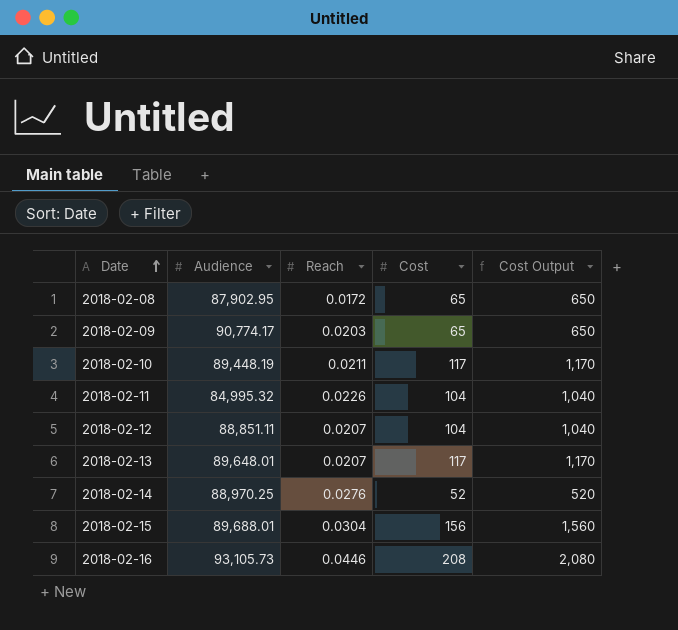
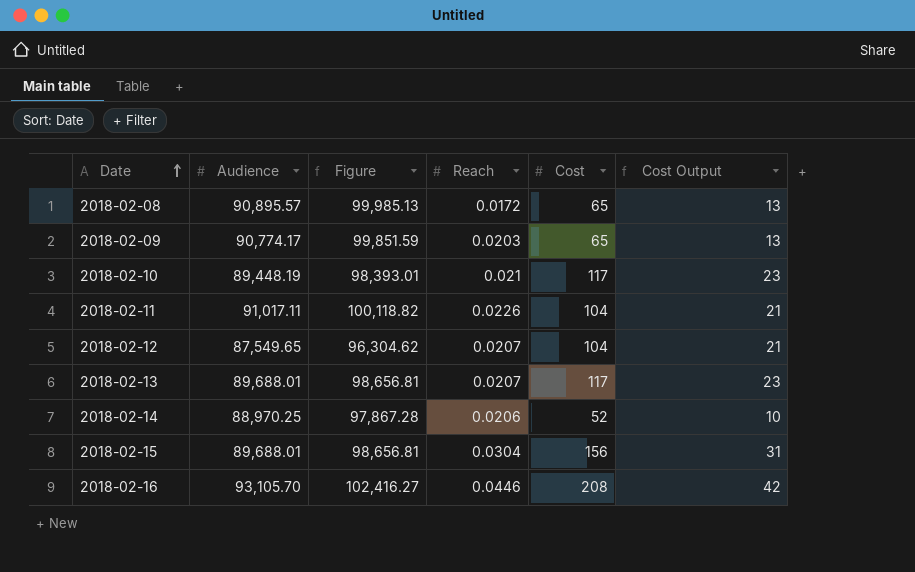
column Figure | formula: none -> [Audience] * 1.1
column Cost Output | formula: [Cost] * 10 -> [Cost] * 0.2
2018-02-08 | Audience: 87,902.95 -> 90,895.57
2018-02-10 | Reach: 0.0211 -> 0.021
2018-02-11 | Audience: 84,995.32 -> 91,017.11
2018-02-12 | Audience: 88,851.11 -> 87,549.65
2018-02-13 | Audience: 89,648.01 -> 89,688.01
2018-02-14 | Reach: 0.0276 -> 0.0206
2018-02-16 | Audience: 93,105.73 -> 93,105.70

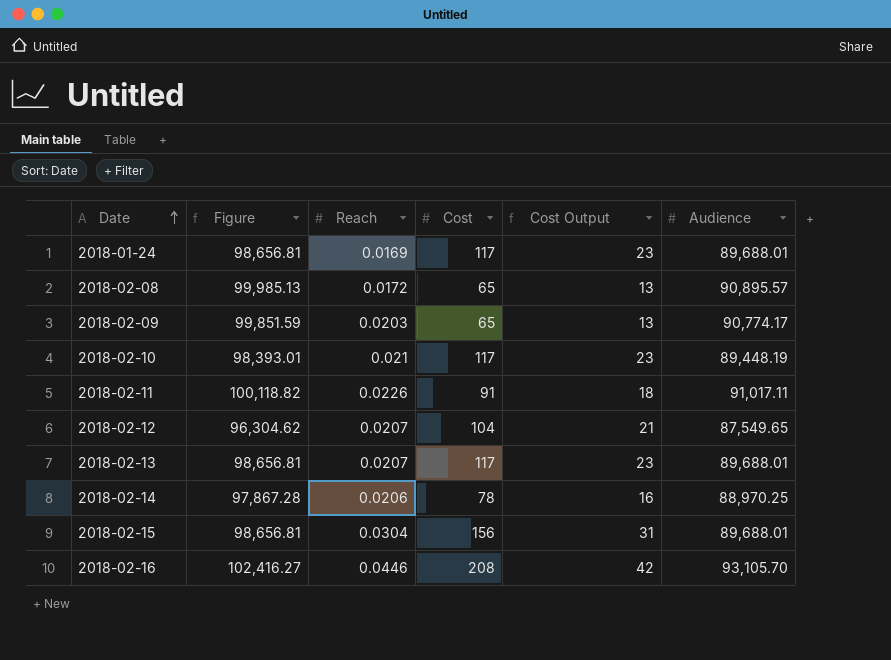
column Audience | position: 2 -> 6
row 2018-01-24: none -> 98,656.81 | 0.0169 | 117 | 23 | 89,688.01
2018-02-11 | Cost: 104 -> 91
2018-02-11 | Cost Output: 21 -> 18
2018-02-14 | Cost: 52 -> 78
2018-02-14 | Cost Output: 10 -> 16

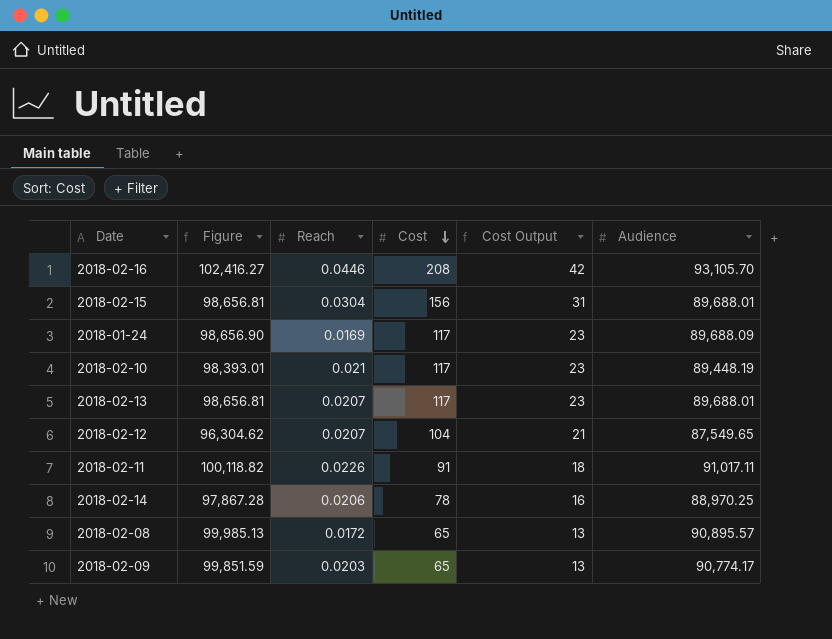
row order: Date ascending -> Cost descending
2018-01-24 | Figure: 98,656.81 -> 98,656.90
2018-01-24 | Audience: 89,688.01 -> 89,688.09

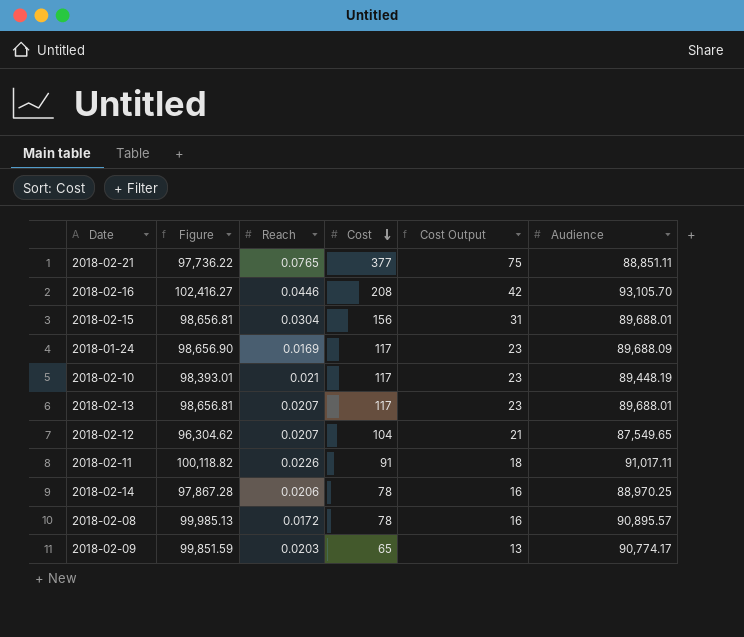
row 2018-02-21: none -> 97,736.22 | 0.0765 | 377 | 75 | 88,851.11
2018-02-08 | Cost: 65 -> 78
2018-02-08 | Cost Output: 13 -> 16

